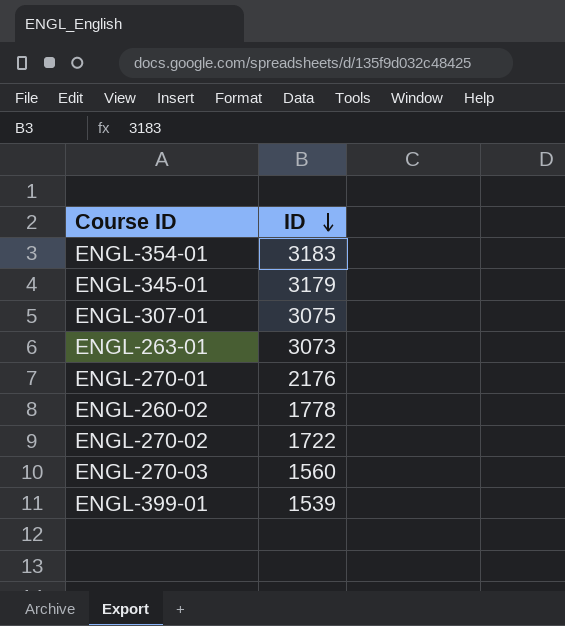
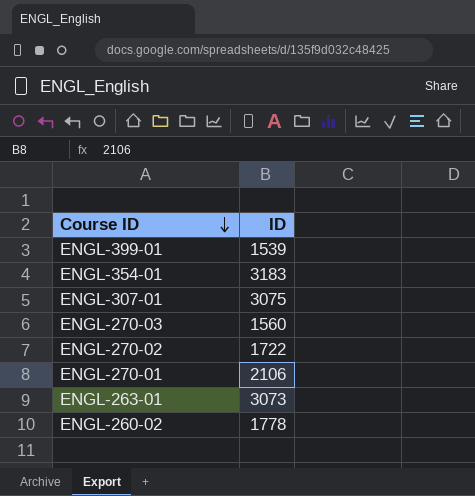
row order: ID descending -> Course ID descending
row ENGL-345-01: 3179 -> none
ENGL-270-01 | ID: 2176 -> 2106

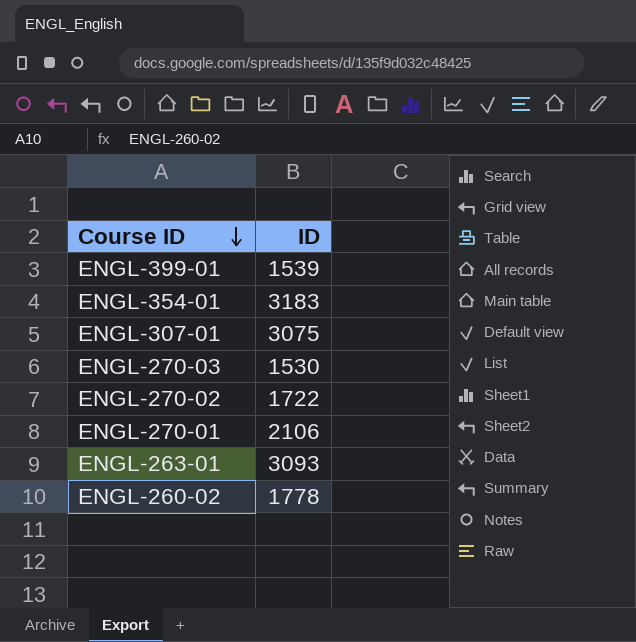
ENGL-270-03 | ID: 1560 -> 1530
ENGL-263-01 | ID: 3073 -> 3093

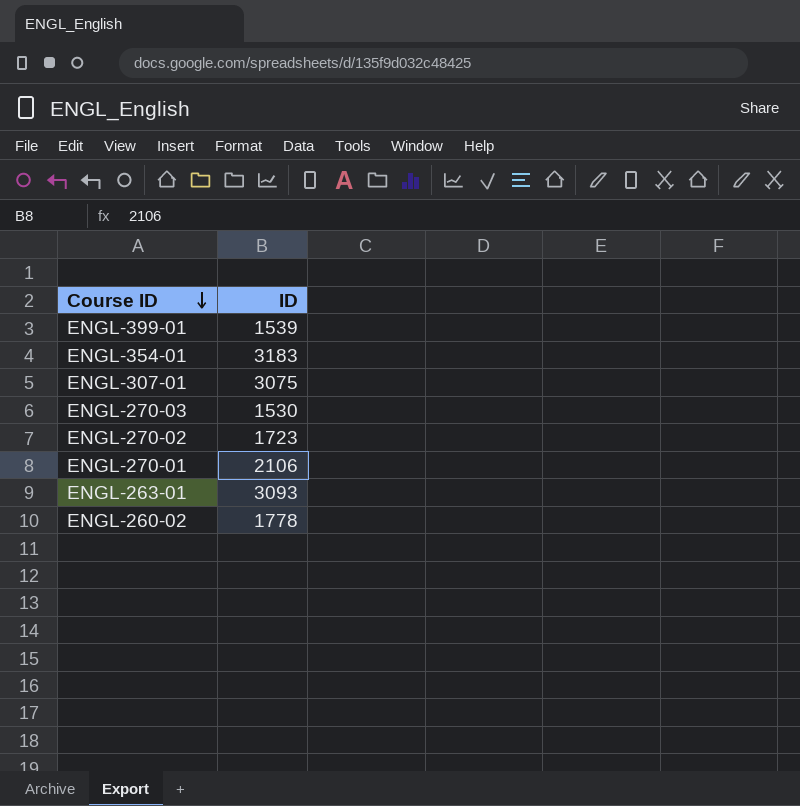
ENGL-270-02 | ID: 1722 -> 1723

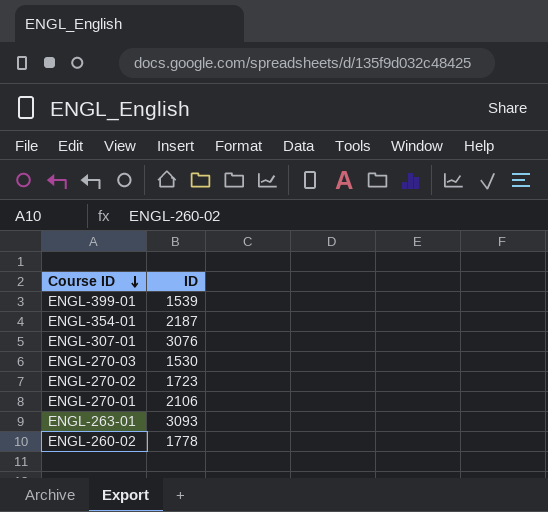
ENGL-354-01 | ID: 3183 -> 2187
ENGL-307-01 | ID: 3075 -> 3076

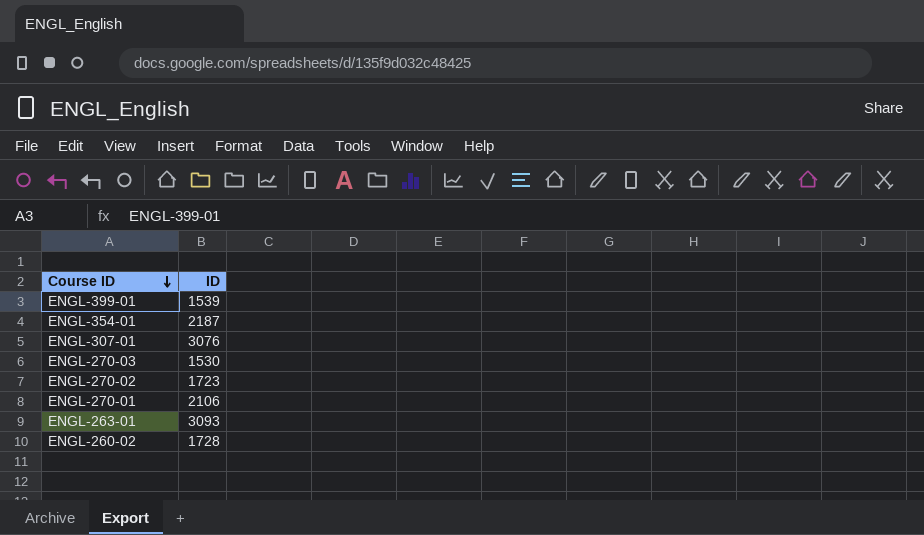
ENGL-260-02 | ID: 1778 -> 1728

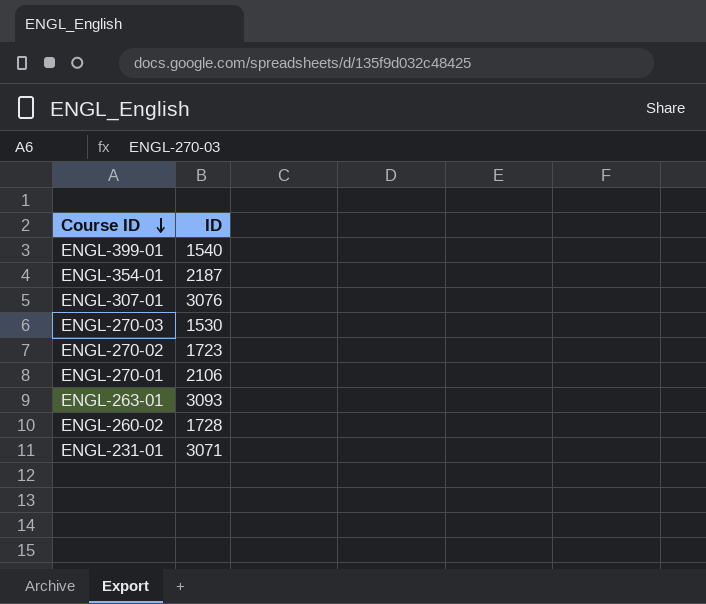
ENGL-399-01 | ID: 1539 -> 1540
row ENGL-231-01: none -> 3071

